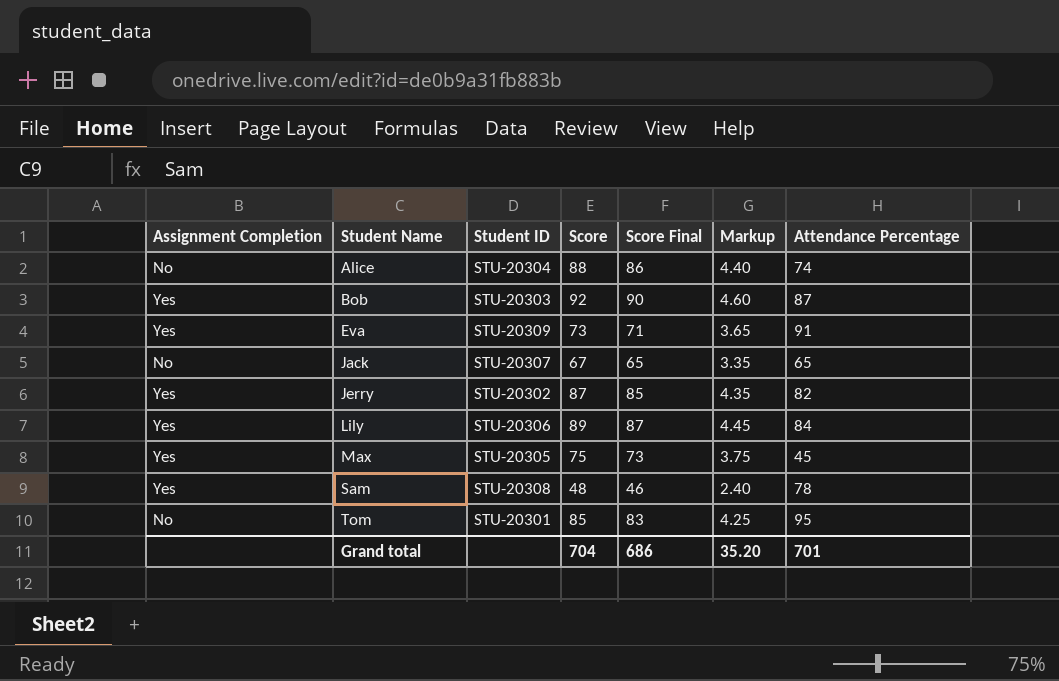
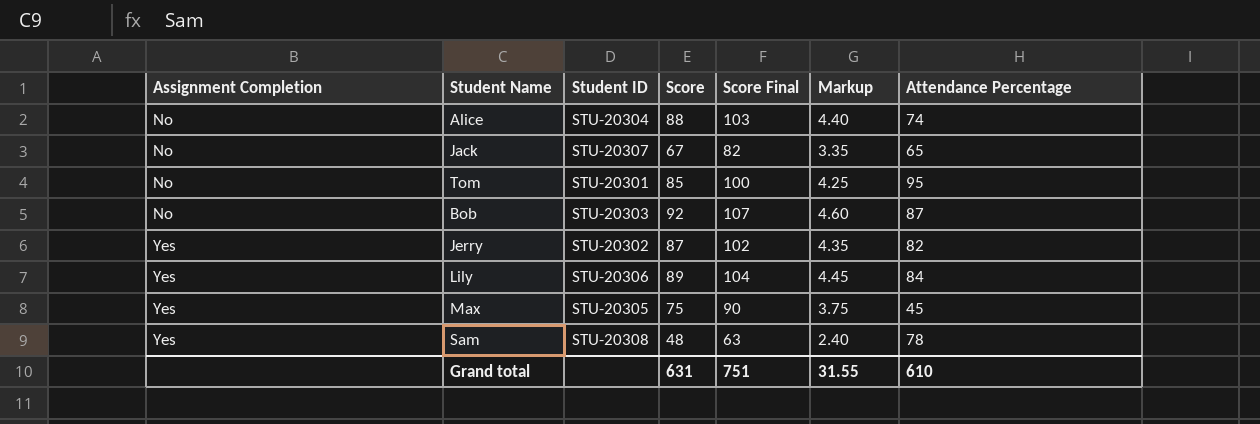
row order: Student Name ascending -> Assignment Completion ascending
column Score Final | formula: [Score] - 2 -> [Score] + 15
row Eva: Yes | STU-20309 | 73 | 71 | 3.65 | 91 -> none
Bob | Assignment Completion: Yes -> No
Grand total | Score: 704 -> 631
Grand total | Score Final: 686 -> 751
Grand total | Markup: 35.20 -> 31.55
Grand total | Attendance Percentage: 701 -> 610

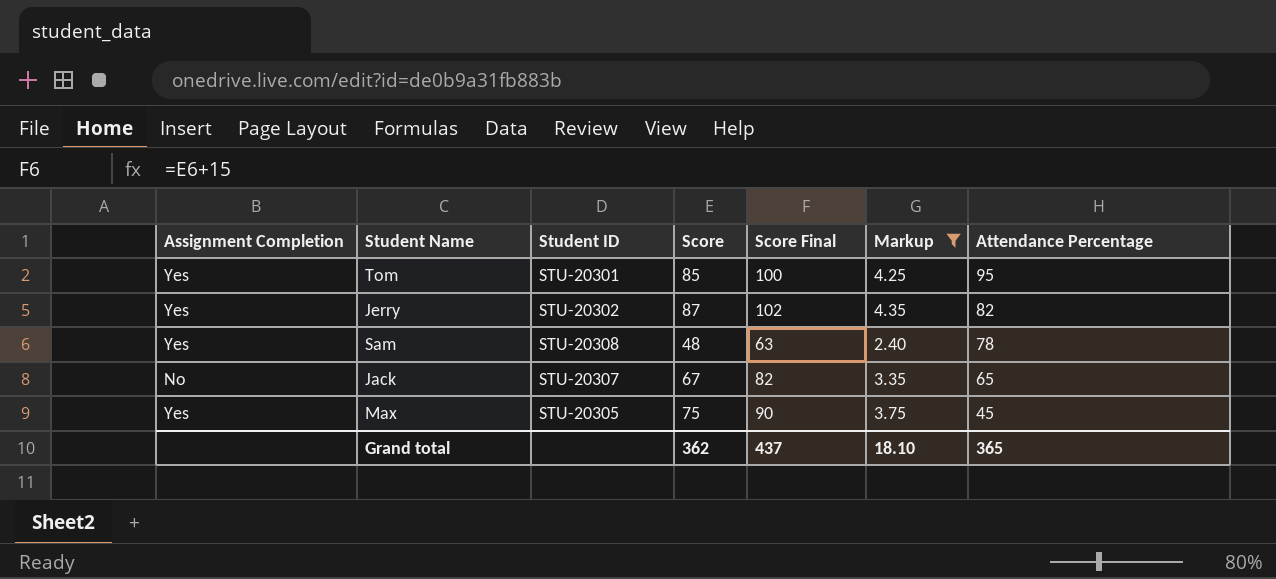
filter: none -> Markup <= 4.35
row order: Assignment Completion ascending -> Attendance Percentage descending
Tom | Assignment Completion: No -> Yes
Grand total | Score: 631 -> 362
Grand total | Score Final: 751 -> 437
Grand total | Markup: 31.55 -> 18.10
Grand total | Attendance Percentage: 610 -> 365

